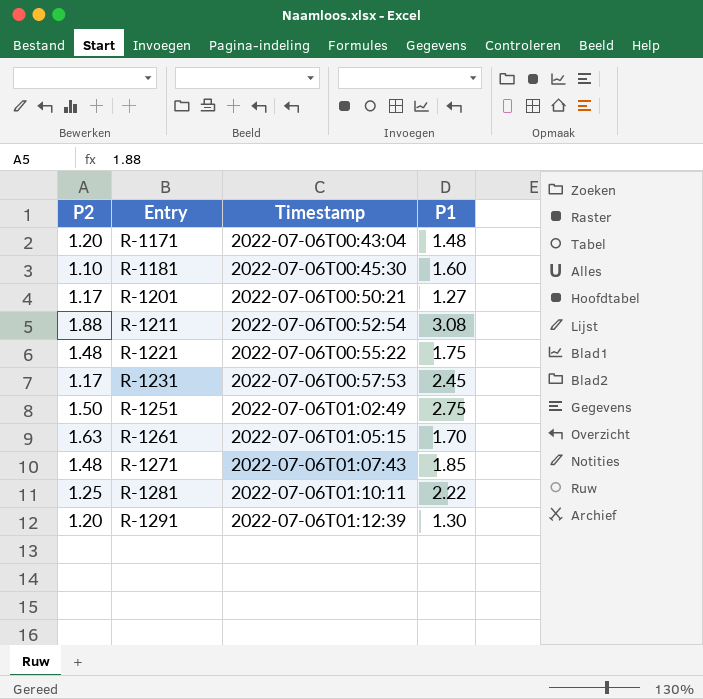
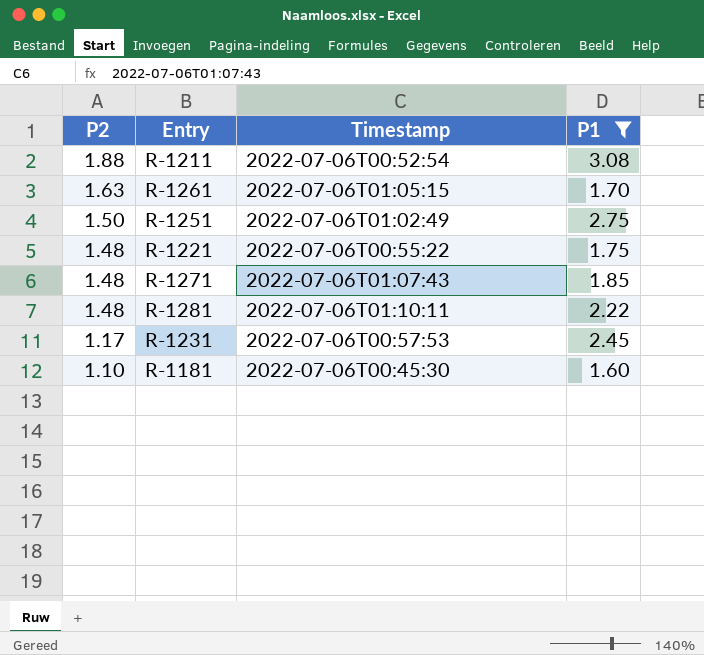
filter: none -> P1 >= 1.60
row order: Entry ascending -> P2 descending
R-1281 | P2: 1.25 -> 1.48

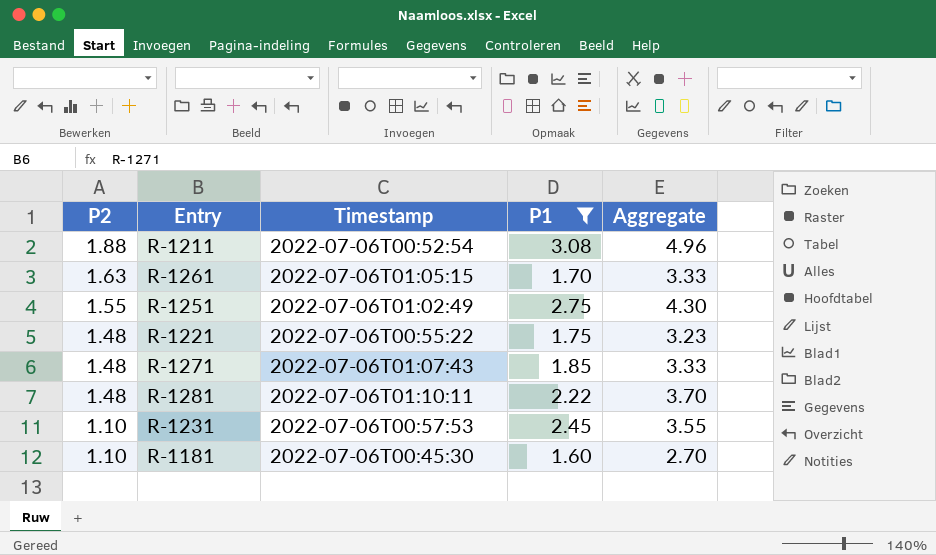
column Aggregate | formula: none -> [P2] + [P1]
R-1251 | P2: 1.50 -> 1.55
R-1231 | P2: 1.17 -> 1.10

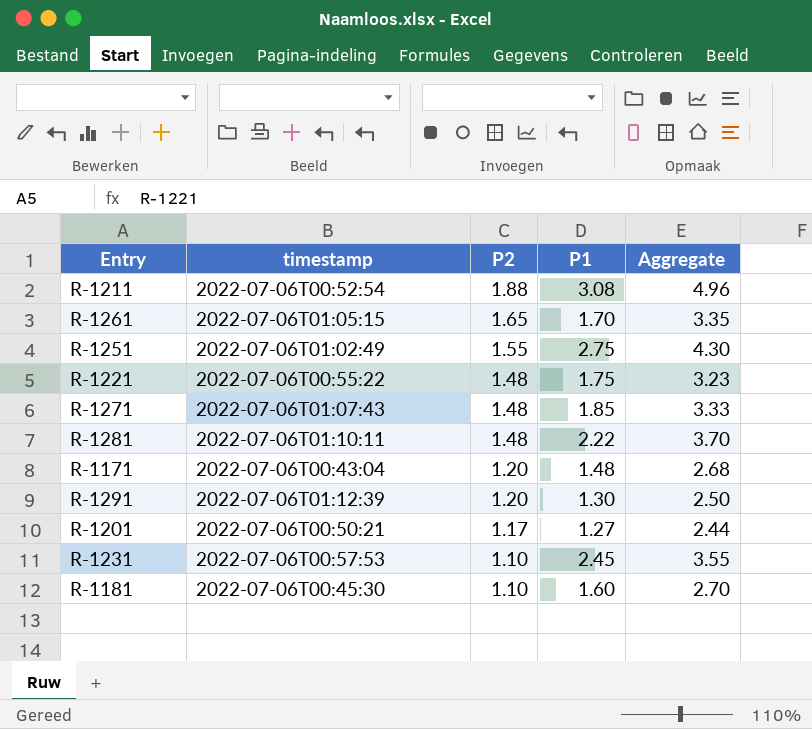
filter: P1 >= 1.60 -> none
column name: Timestamp -> timestamp
column P2 | position: 1 -> 3
R-1261 | P2: 1.63 -> 1.65
R-1261 | Aggregate: 3.33 -> 3.35

